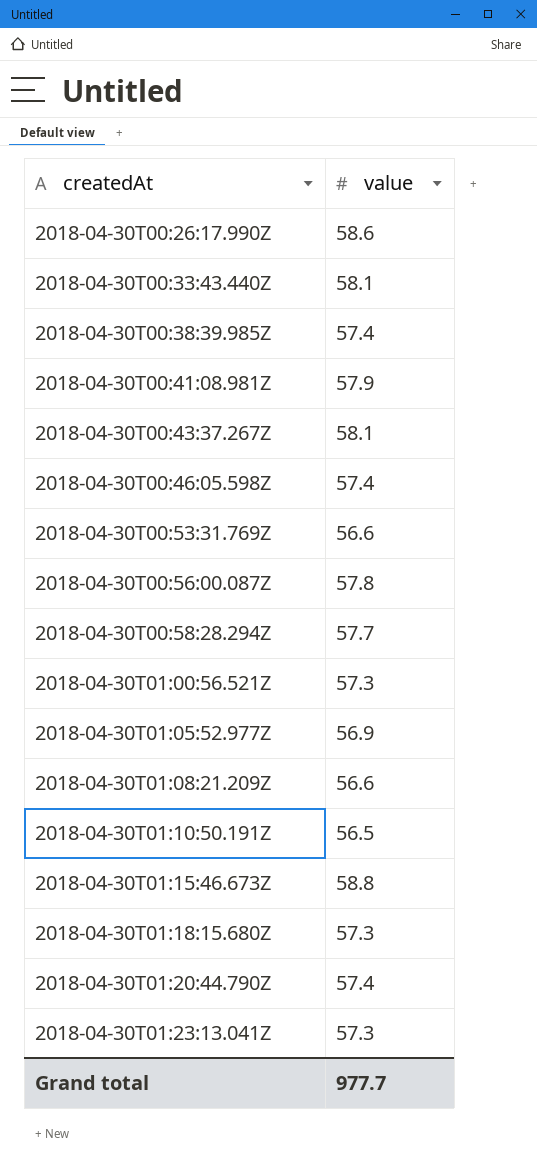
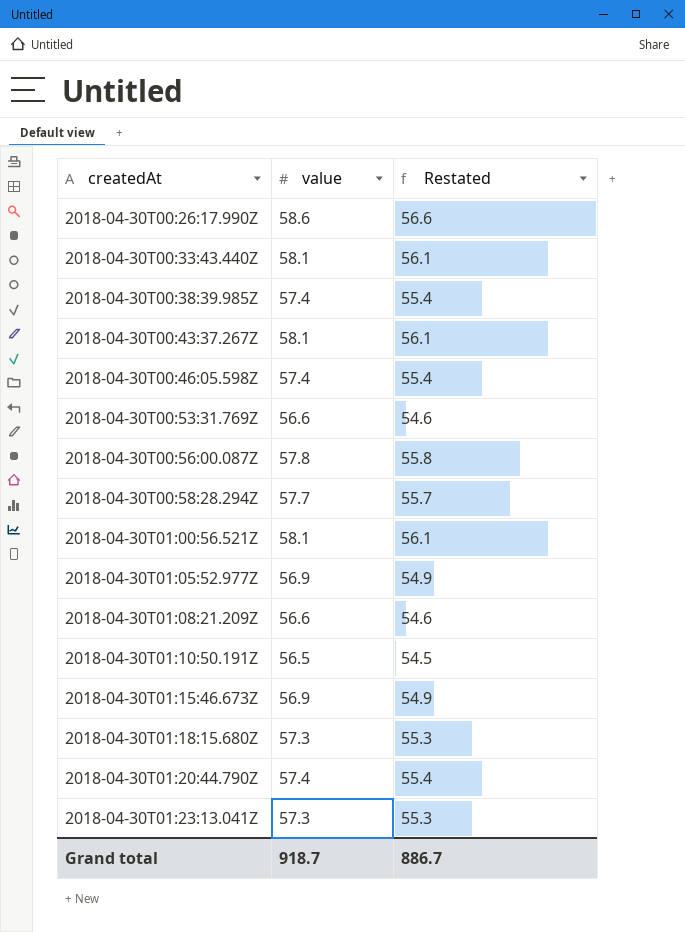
column Restated | formula: none -> [value] - 2
row 2018-04-30T00:41:08.981Z: 57.9 -> none
2018-04-30T01:00:56.521Z | value: 57.3 -> 58.1
2018-04-30T01:15:46.673Z | value: 58.8 -> 56.9
Grand total | value: 977.7 -> 918.7

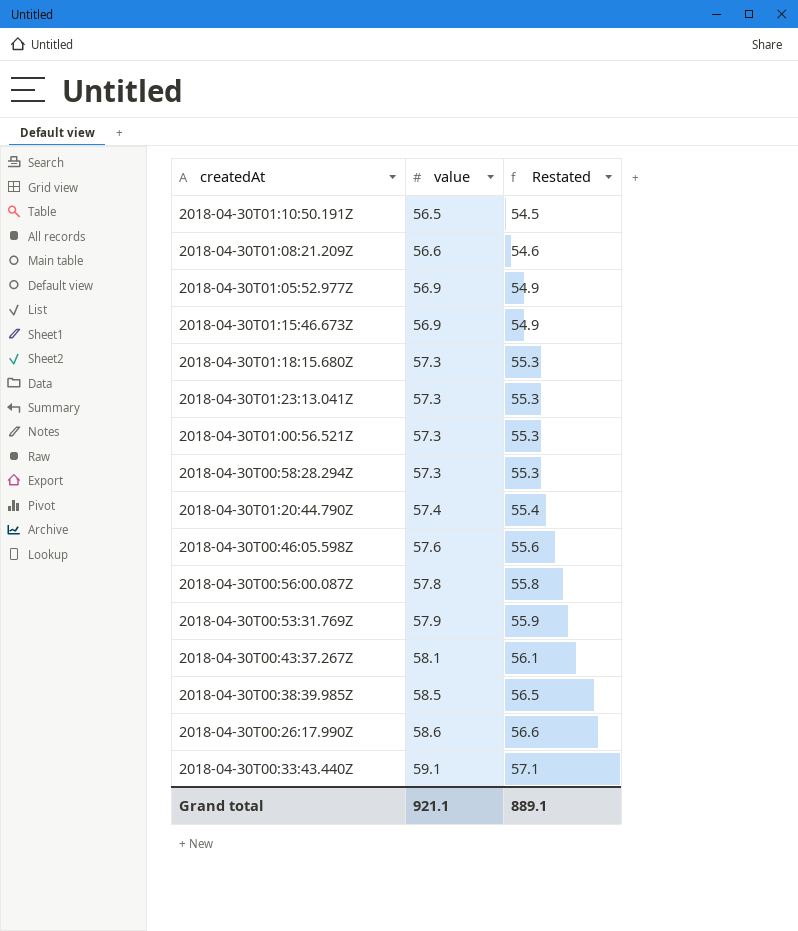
row order: createdAt ascending -> value ascending
2018-04-30T01:00:56.521Z | value: 58.1 -> 57.3
2018-04-30T01:00:56.521Z | Restated: 56.1 -> 55.3
2018-04-30T00:58:28.294Z | value: 57.7 -> 57.3
2018-04-30T00:58:28.294Z | Restated: 55.7 -> 55.3
2018-04-30T00:46:05.598Z | value: 57.4 -> 57.6
2018-04-30T00:46:05.598Z | Restated: 55.4 -> 55.6
2018-04-30T00:53:31.769Z | value: 56.6 -> 57.9
2018-04-30T00:53:31.769Z | Restated: 54.6 -> 55.9
2018-04-30T00:38:39.985Z | value: 57.4 -> 58.5
2018-04-30T00:38:39.985Z | Restated: 55.4 -> 56.5
2018-04-30T00:33:43.440Z | value: 58.1 -> 59.1
2018-04-30T00:33:43.440Z | Restated: 56.1 -> 57.1
Grand total | value: 918.7 -> 921.1
Grand total | Restated: 886.7 -> 889.1

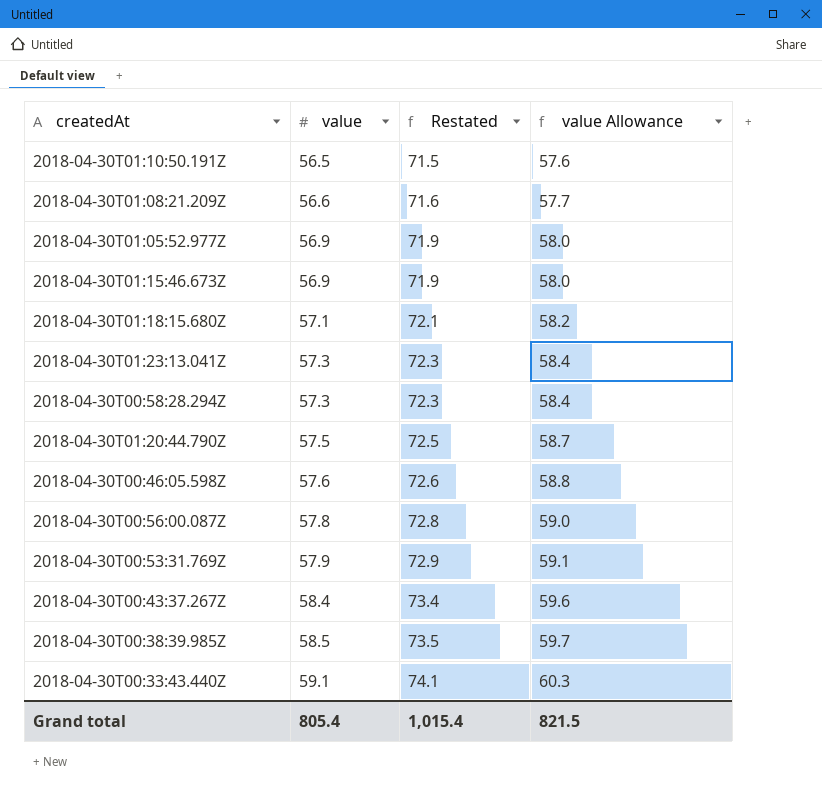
column Restated | formula: [value] - 2 -> [value] + 15
column value Allowance | formula: none -> [value] * 1.02
row 2018-04-30T01:00:56.521Z: 57.3 | 55.3 -> none
row 2018-04-30T00:26:17.990Z: 58.6 | 56.6 -> none
2018-04-30T01:18:15.680Z | value: 57.3 -> 57.1
2018-04-30T01:20:44.790Z | value: 57.4 -> 57.5
2018-04-30T00:43:37.267Z | value: 58.1 -> 58.4
Grand total | value: 921.1 -> 805.4
Grand total | Restated: 889.1 -> 1,015.4

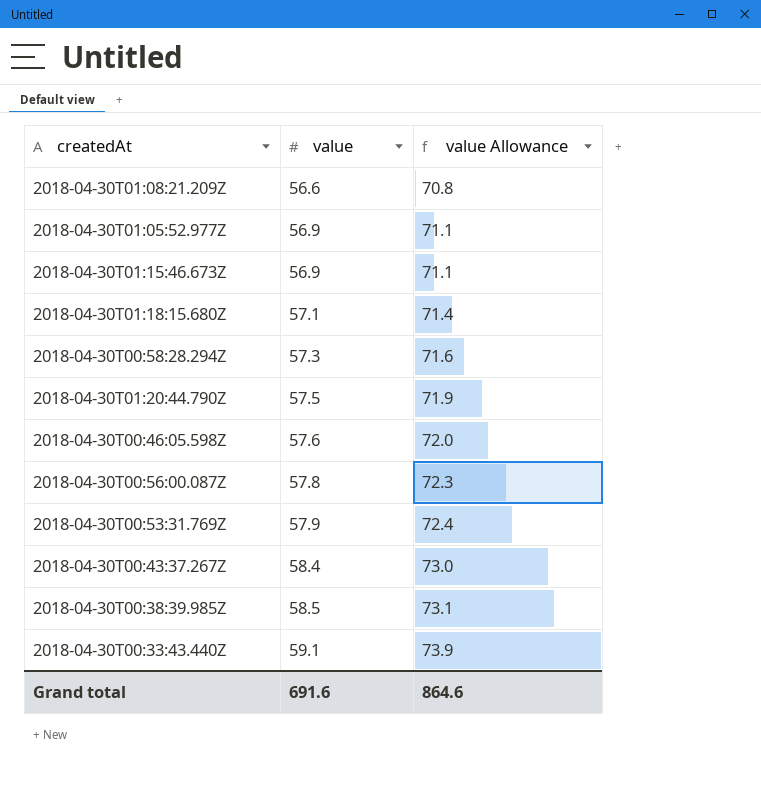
column Restated | formula: [value] + 15 -> none
column value Allowance | formula: [value] * 1.02 -> [value] * 1.25
row 2018-04-30T01:10:50.191Z: 56.5 | 71.5 | 57.6 -> none
row 2018-04-30T01:23:13.041Z: 57.3 | 72.3 | 58.4 -> none
Grand total | value: 805.4 -> 691.6
Grand total | value Allowance: 821.5 -> 864.6

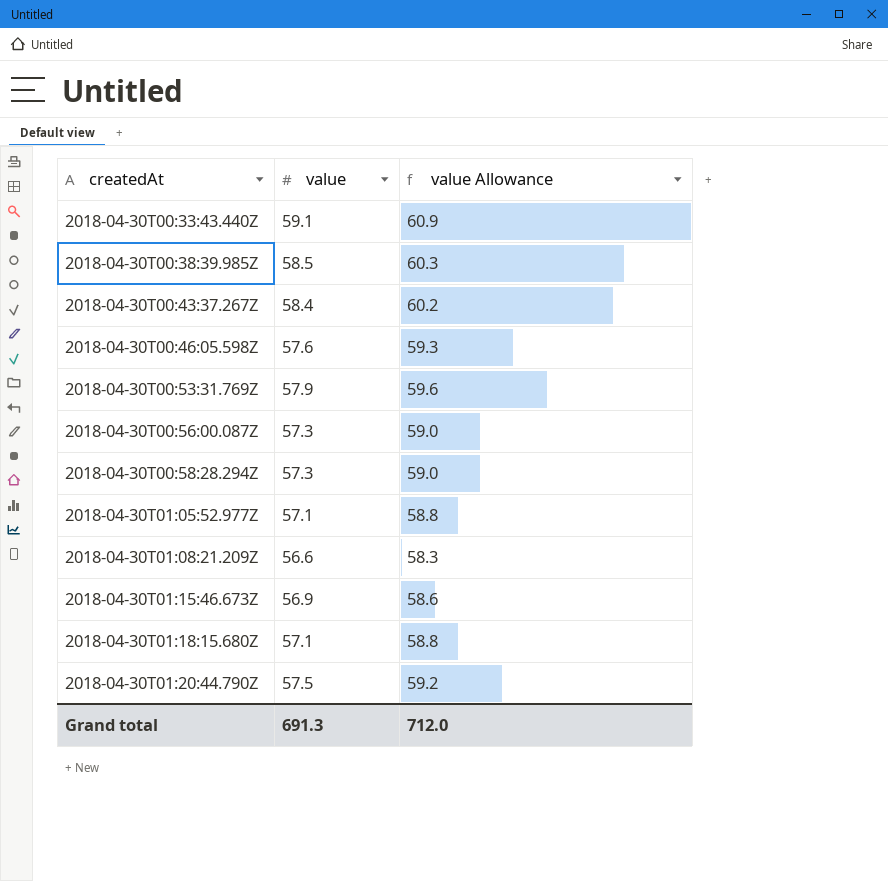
row order: value ascending -> createdAt ascending
column value Allowance | formula: [value] * 1.25 -> [value] * 1.03
2018-04-30T00:56:00.087Z | value: 57.8 -> 57.3
2018-04-30T01:05:52.977Z | value: 56.9 -> 57.1
Grand total | value: 691.6 -> 691.3
Grand total | value Allowance: 864.6 -> 712.0

